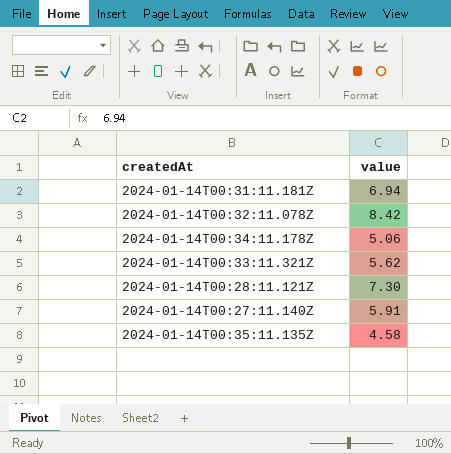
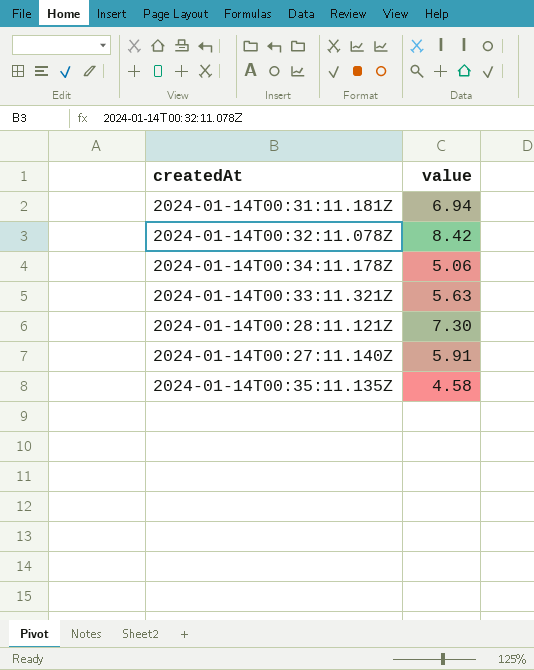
2024-01-14T00:33:11.321Z | value: 5.62 -> 5.63

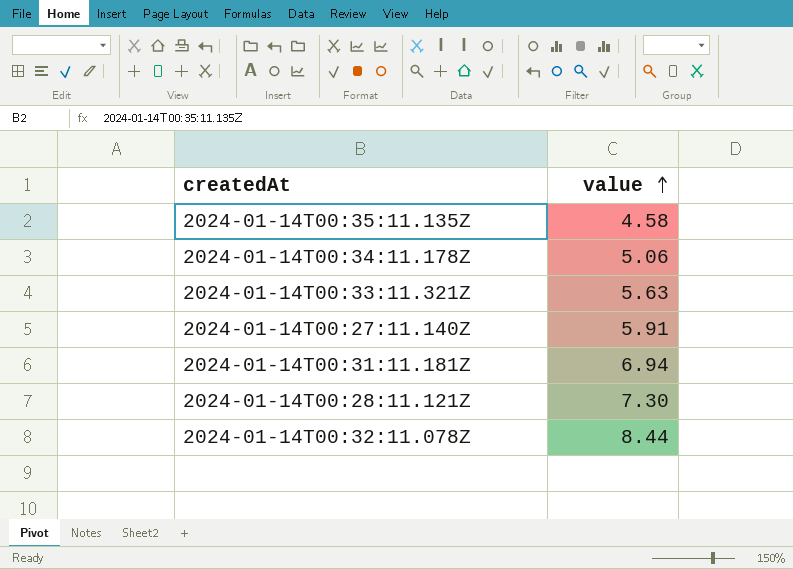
row order: none -> value ascending
2024-01-14T00:32:11.078Z | value: 8.42 -> 8.44

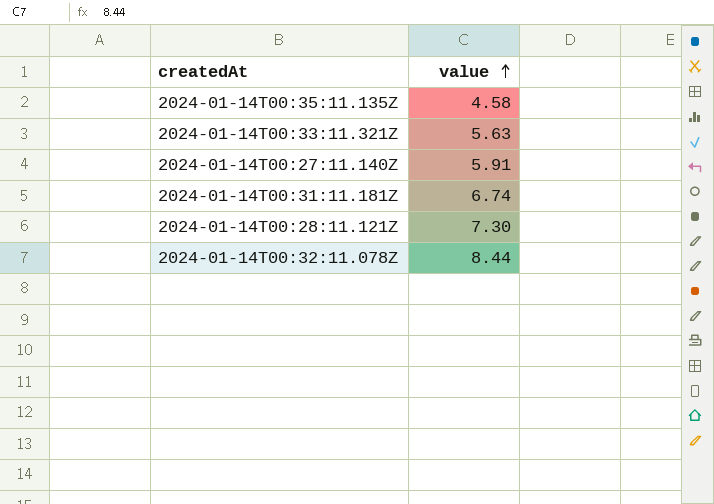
row 2024-01-14T00:34:11.178Z: 5.06 -> none
2024-01-14T00:31:11.181Z | value: 6.94 -> 6.74

